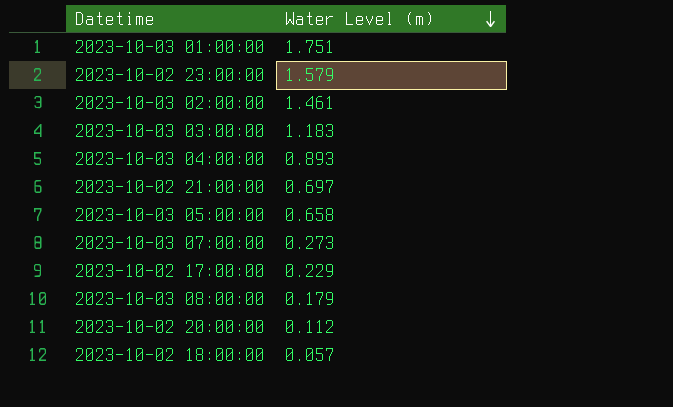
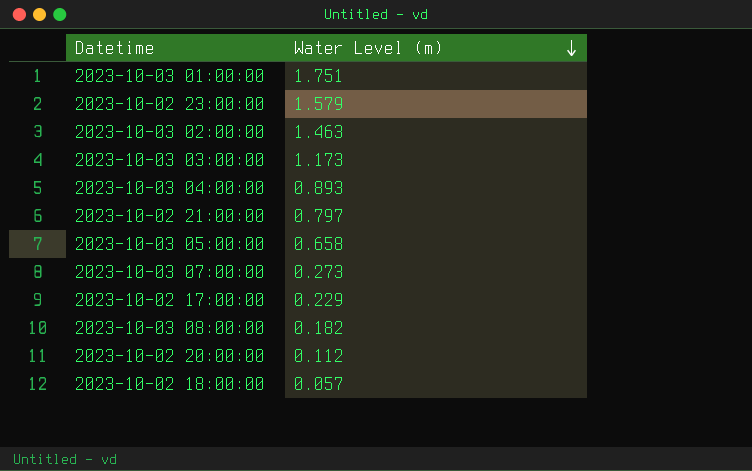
2023-10-03 02:00:00 | Water Level (m): 1.461 -> 1.463
2023-10-03 03:00:00 | Water Level (m): 1.183 -> 1.173
2023-10-02 21:00:00 | Water Level (m): 0.697 -> 0.797
2023-10-03 08:00:00 | Water Level (m): 0.179 -> 0.182

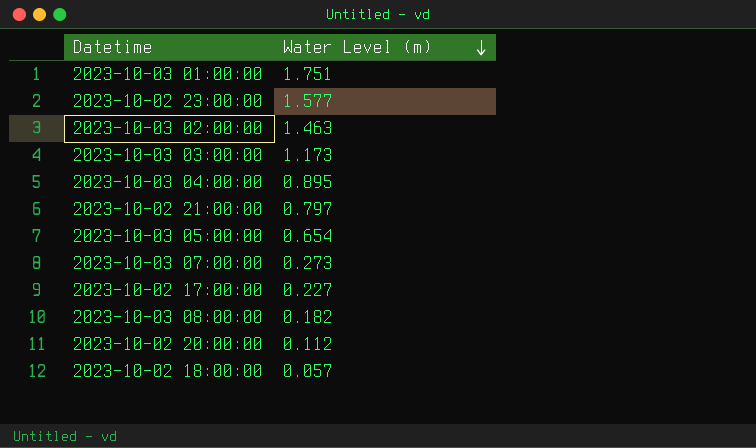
2023-10-02 23:00:00 | Water Level (m): 1.579 -> 1.577
2023-10-03 04:00:00 | Water Level (m): 0.893 -> 0.895
2023-10-03 05:00:00 | Water Level (m): 0.658 -> 0.654
2023-10-02 17:00:00 | Water Level (m): 0.229 -> 0.227

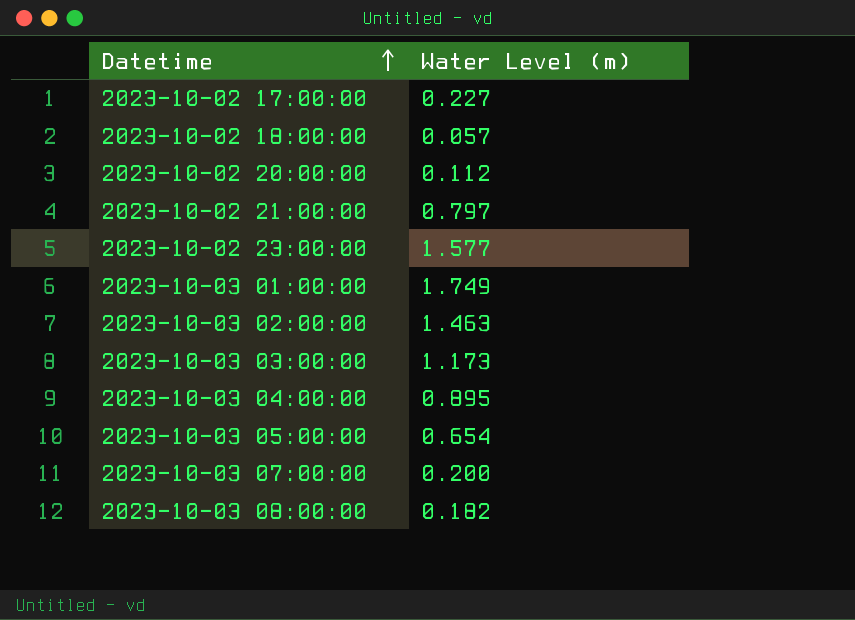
row order: Water Level (m) descending -> Datetime ascending
2023-10-03 01:00:00 | Water Level (m): 1.751 -> 1.749
2023-10-03 07:00:00 | Water Level (m): 0.273 -> 0.200

